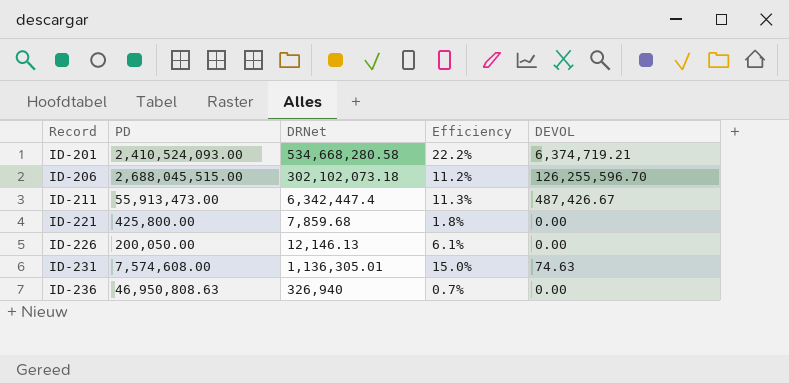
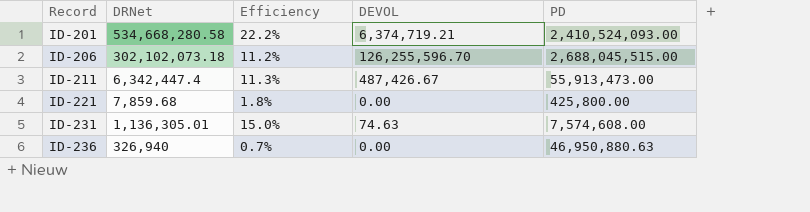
column PD | position: 2 -> 5
row ID-226: 200,050.00 | 12,146.13 | 6.1% | 0.00 -> none
ID-236 | PD: 46,950,808.63 -> 46,950,880.63

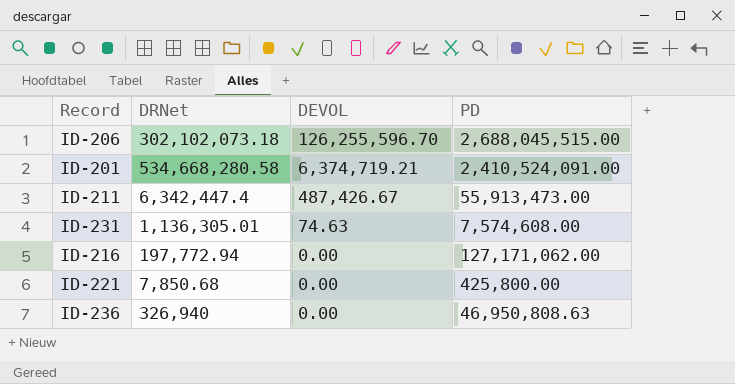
row order: Record ascending -> DEVOL descending
column Efficiency | formula: [DRNet] / [PD] -> none
ID-201 | PD: 2,410,524,093.00 -> 2,410,524,091.00
row ID-216: none -> 197,772.94 | 0.00 | 127,171,062.00
ID-221 | DRNet: 7,859.68 -> 7,850.68
ID-236 | PD: 46,950,880.63 -> 46,950,808.63

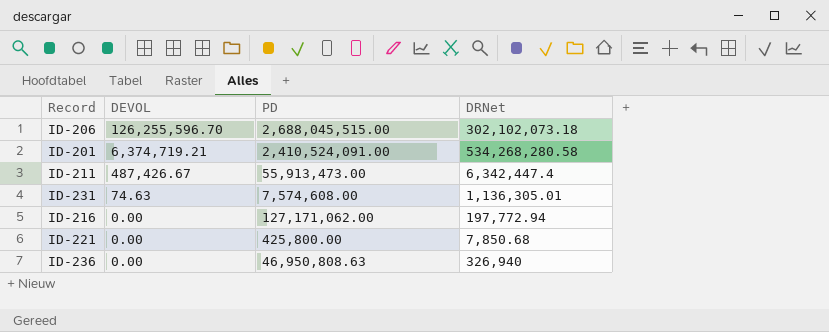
column DRNet | position: 2 -> 4
ID-201 | DRNet: 534,668,280.58 -> 534,268,280.58

